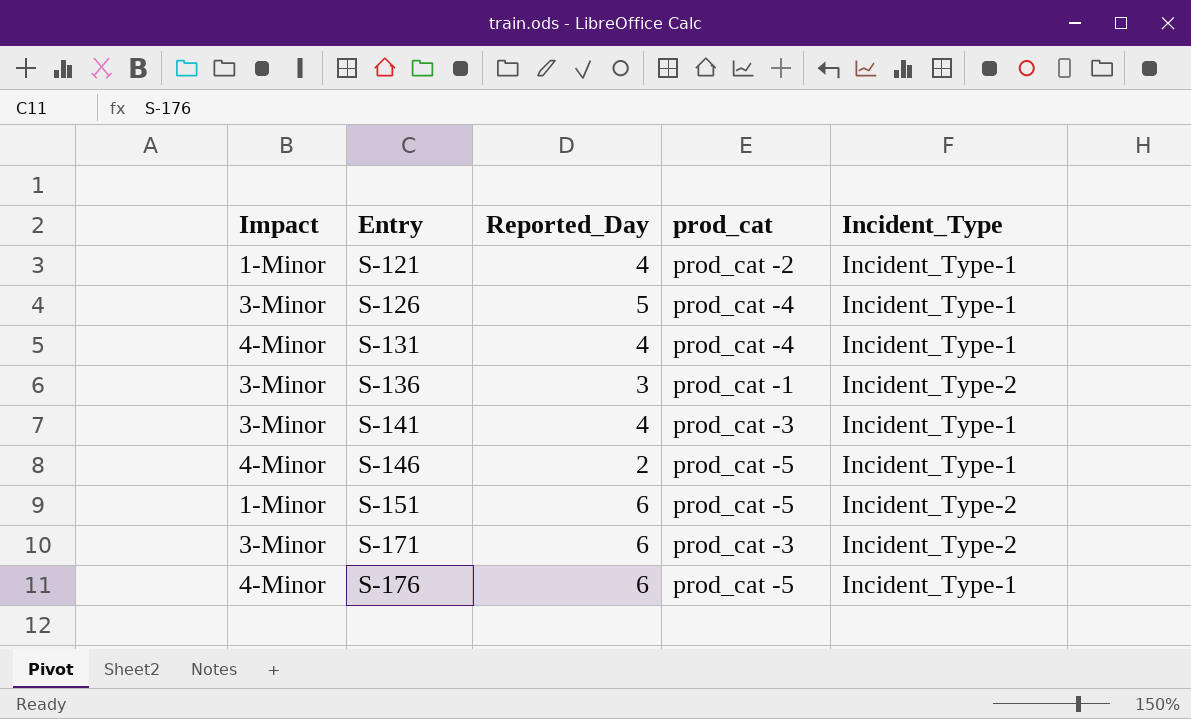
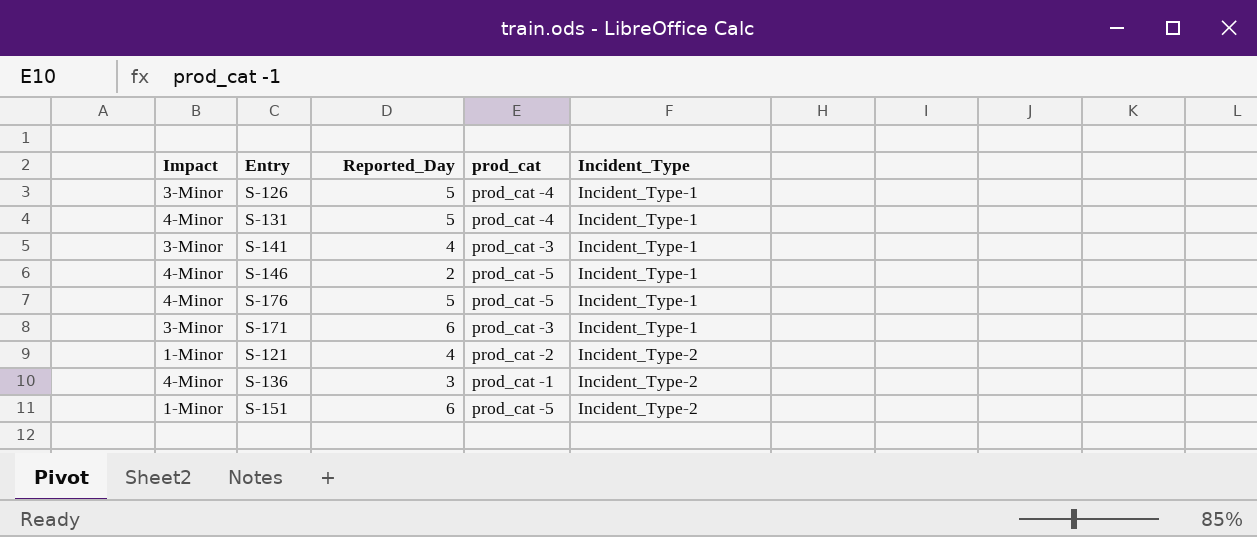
row order: Entry ascending -> Incident_Type ascending
S-131 | Reported_Day: 4 -> 5
S-176 | Reported_Day: 6 -> 5
S-171 | Incident_Type: Incident_Type-2 -> Incident_Type-1
S-121 | Incident_Type: Incident_Type-1 -> Incident_Type-2
S-136 | Impact: 3-Minor -> 4-Minor

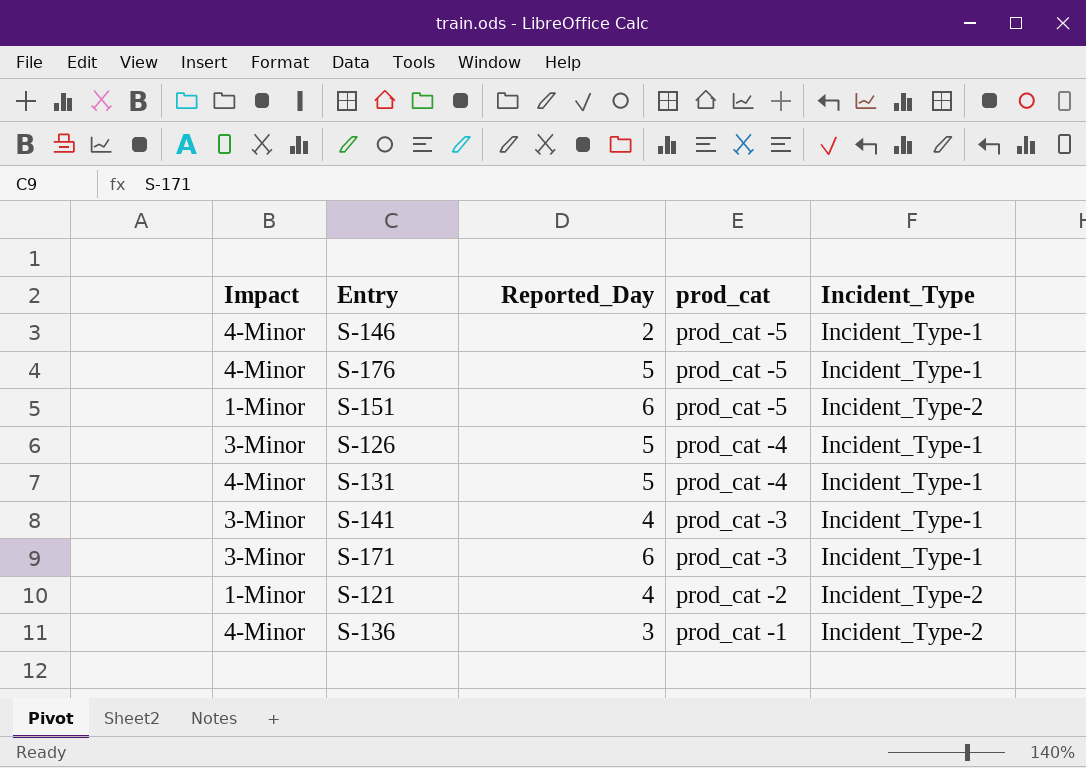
row order: Incident_Type ascending -> prod_cat descending

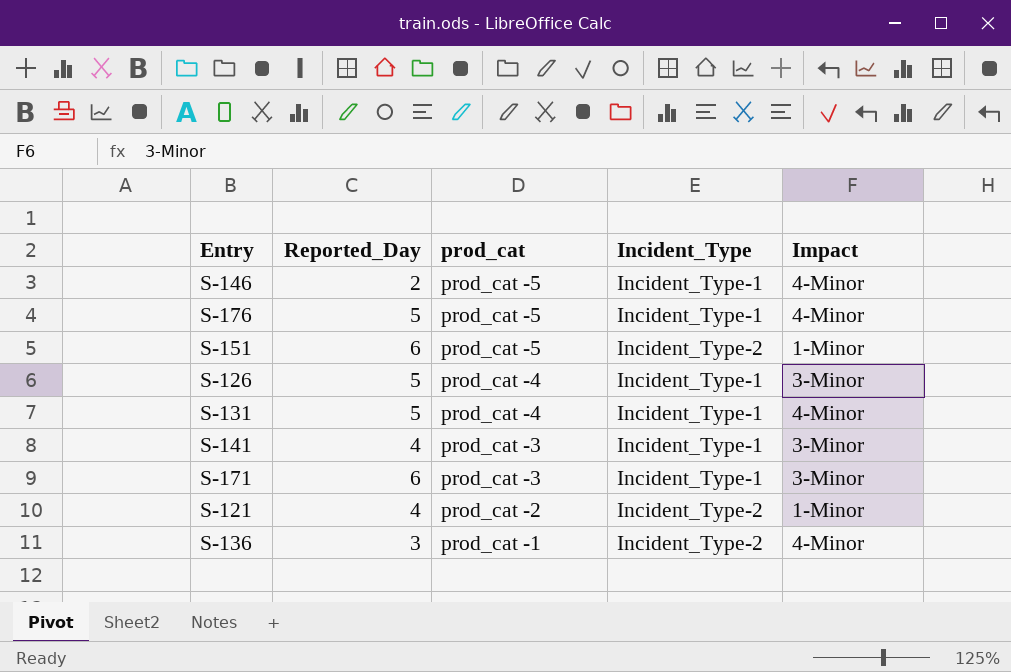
column Impact | position: 1 -> 5

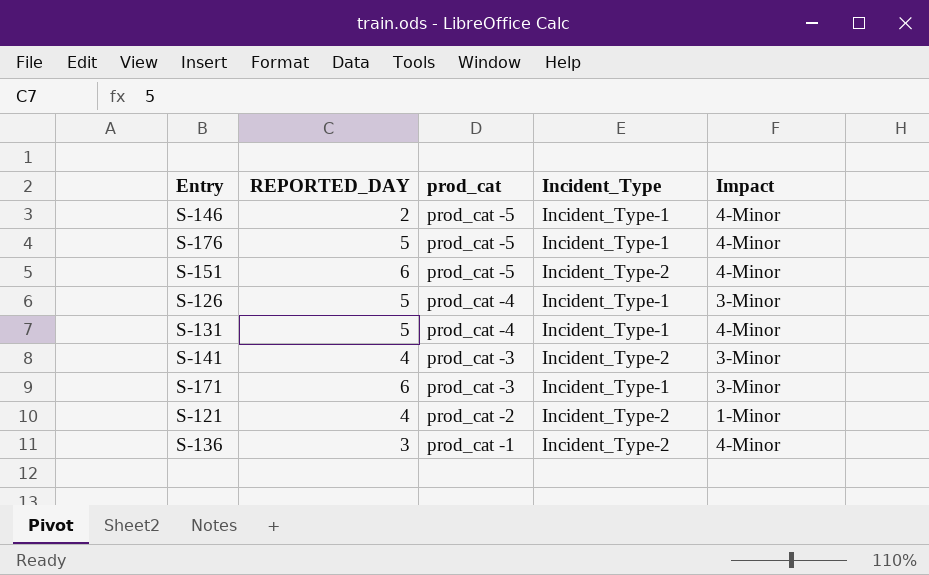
column name: Reported_Day -> REPORTED_DAY
S-151 | Impact: 1-Minor -> 4-Minor
S-141 | Incident_Type: Incident_Type-1 -> Incident_Type-2

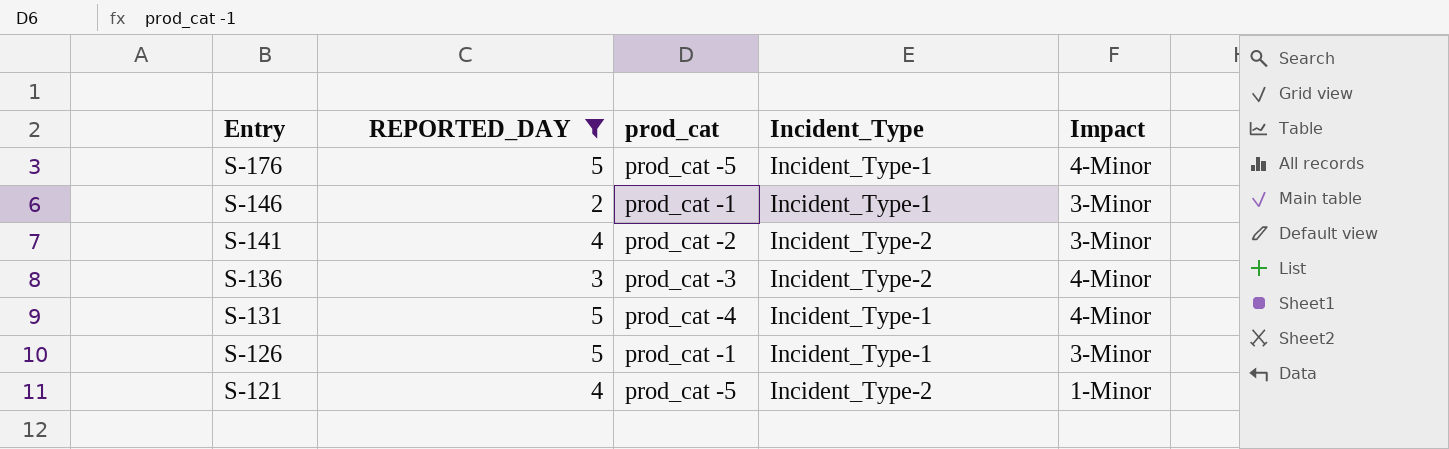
filter: none -> REPORTED_DAY != 6
row order: prod_cat descending -> Entry descending
S-146 | prod_cat: prod_cat -5 -> prod_cat -1
S-146 | Impact: 4-Minor -> 3-Minor
S-141 | prod_cat: prod_cat -3 -> prod_cat -2
S-136 | prod_cat: prod_cat -1 -> prod_cat -3
S-126 | prod_cat: prod_cat -4 -> prod_cat -1
S-121 | prod_cat: prod_cat -2 -> prod_cat -5

